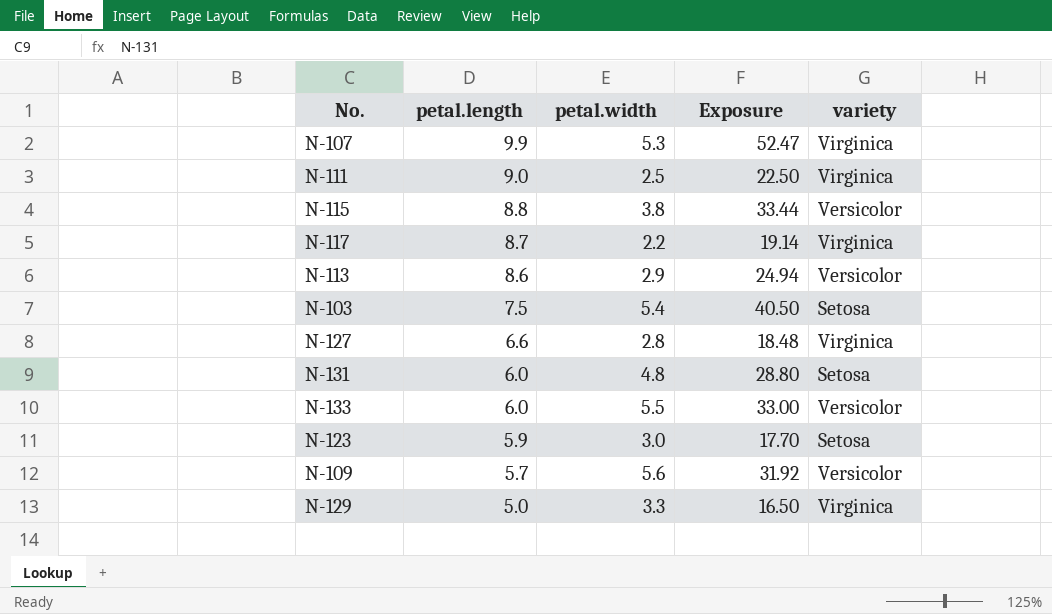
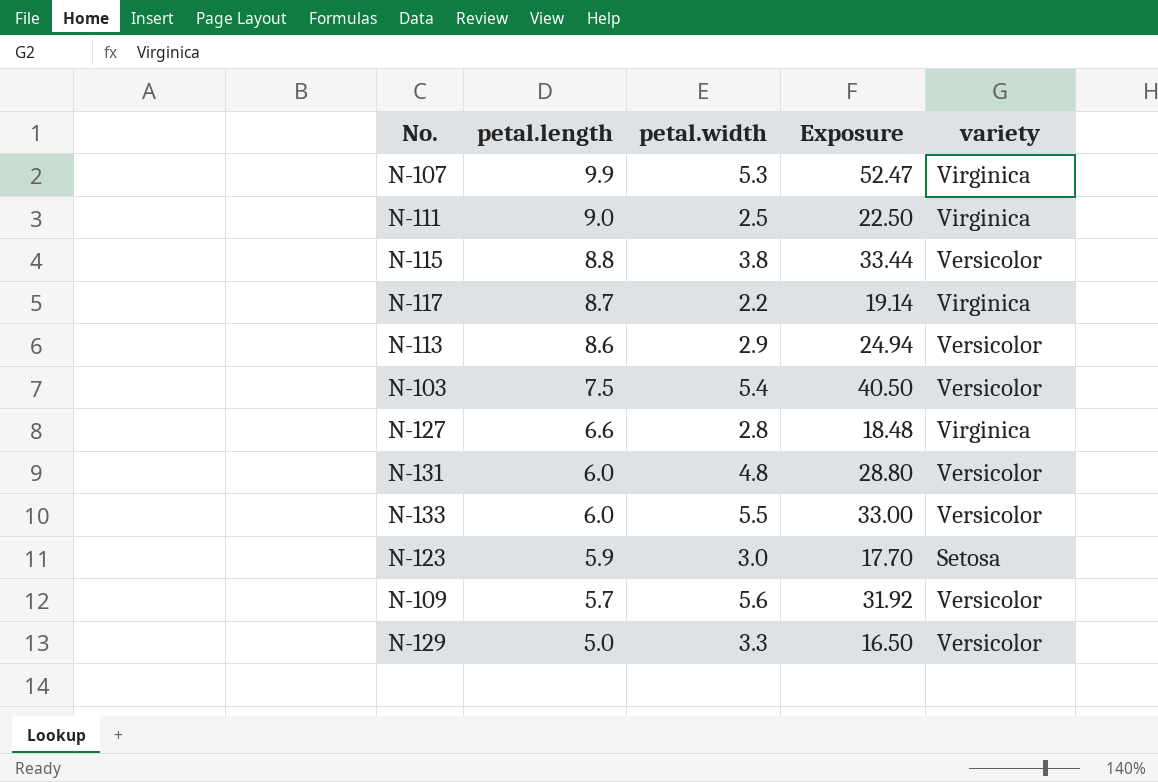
N-103 | variety: Setosa -> Versicolor
N-131 | variety: Setosa -> Versicolor
N-129 | variety: Virginica -> Versicolor

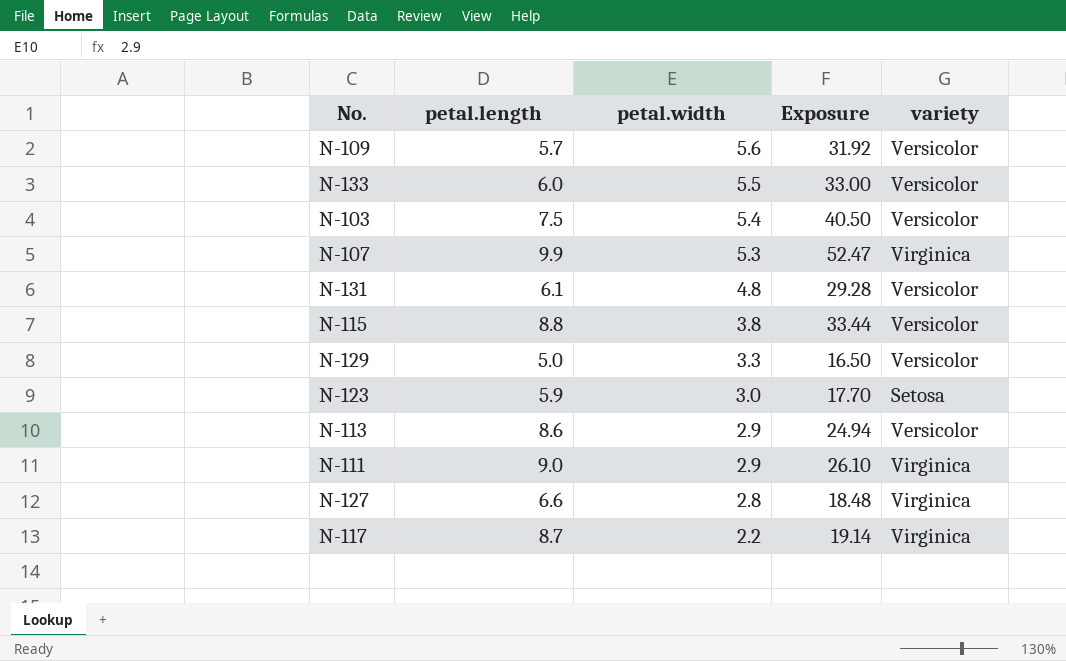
row order: petal.length descending -> petal.width descending
N-131 | petal.length: 6.0 -> 6.1
N-131 | Exposure: 28.80 -> 29.28
N-111 | petal.width: 2.5 -> 2.9
N-111 | Exposure: 22.50 -> 26.10

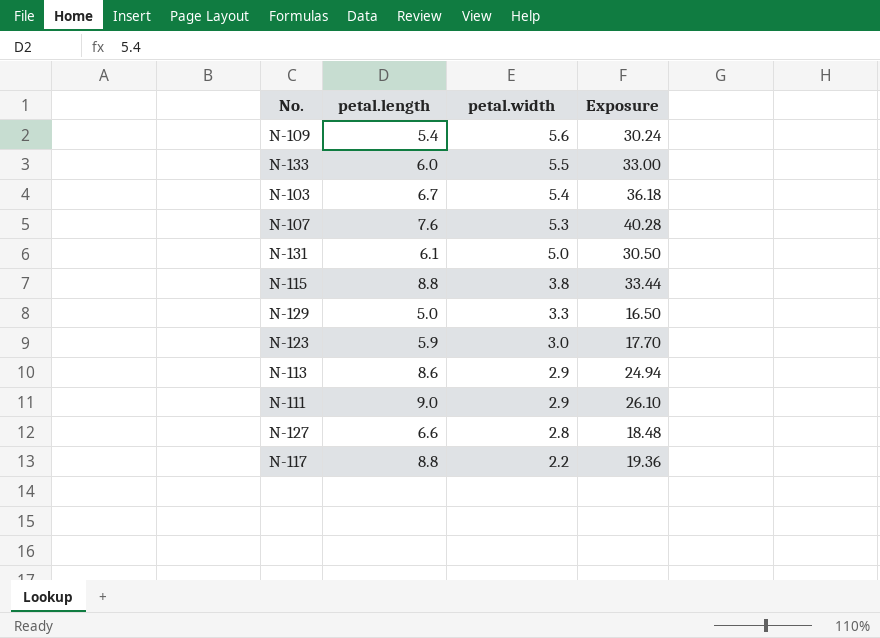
column variety | position: 5 -> none
N-109 | petal.length: 5.7 -> 5.4
N-109 | Exposure: 31.92 -> 30.24
N-103 | petal.length: 7.5 -> 6.7
N-103 | Exposure: 40.50 -> 36.18
N-107 | petal.length: 9.9 -> 7.6
N-107 | Exposure: 52.47 -> 40.28
N-131 | petal.width: 4.8 -> 5.0
N-131 | Exposure: 29.28 -> 30.50
N-117 | petal.length: 8.7 -> 8.8
N-117 | Exposure: 19.14 -> 19.36

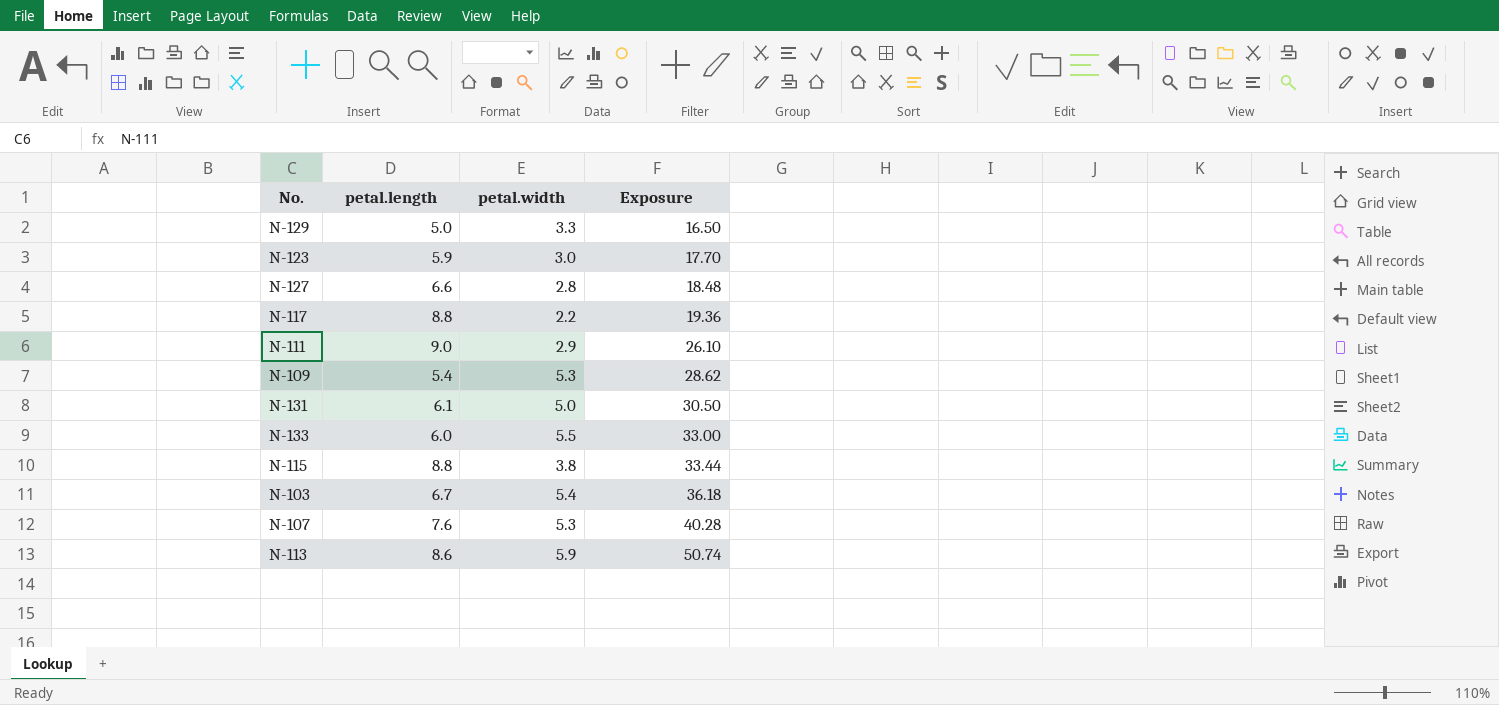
row order: petal.width descending -> Exposure ascending
N-109 | petal.width: 5.6 -> 5.3
N-109 | Exposure: 30.24 -> 28.62
N-113 | petal.width: 2.9 -> 5.9
N-113 | Exposure: 24.94 -> 50.74

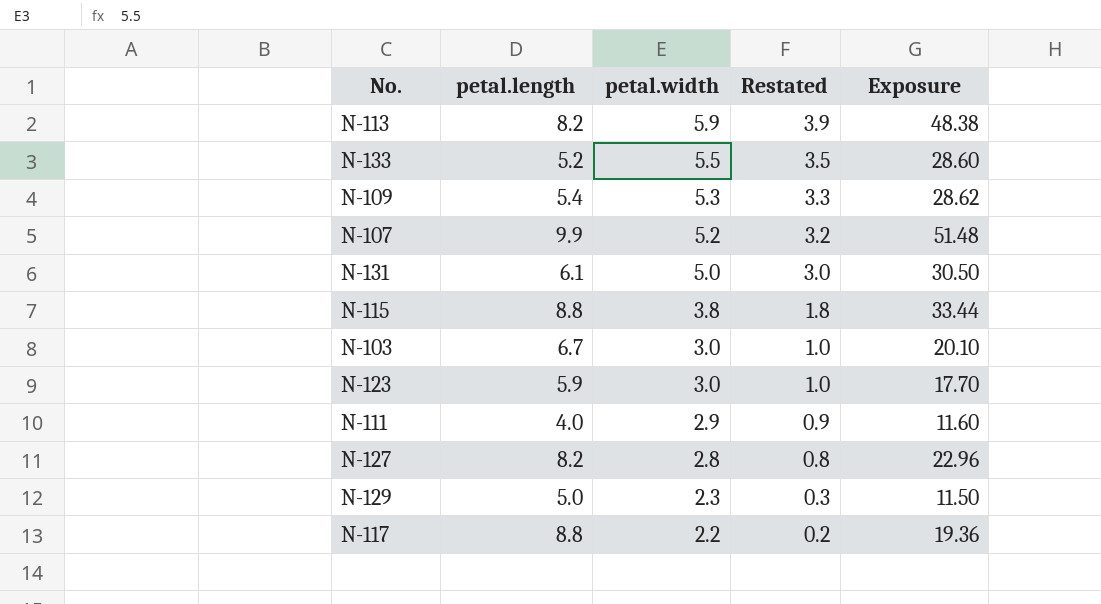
row order: Exposure ascending -> petal.width descending
column Restated | formula: none -> [petal.width] - 2
N-113 | petal.length: 8.6 -> 8.2
N-113 | Exposure: 50.74 -> 48.38
N-133 | petal.length: 6.0 -> 5.2
N-133 | Exposure: 33.00 -> 28.60
N-107 | petal.length: 7.6 -> 9.9
N-107 | petal.width: 5.3 -> 5.2
N-107 | Exposure: 40.28 -> 51.48
N-103 | petal.width: 5.4 -> 3.0
N-103 | Exposure: 36.18 -> 20.10
N-111 | petal.length: 9.0 -> 4.0
N-111 | Exposure: 26.10 -> 11.60
N-127 | petal.length: 6.6 -> 8.2
N-127 | Exposure: 18.48 -> 22.96
N-129 | petal.width: 3.3 -> 2.3
N-129 | Exposure: 16.50 -> 11.50

